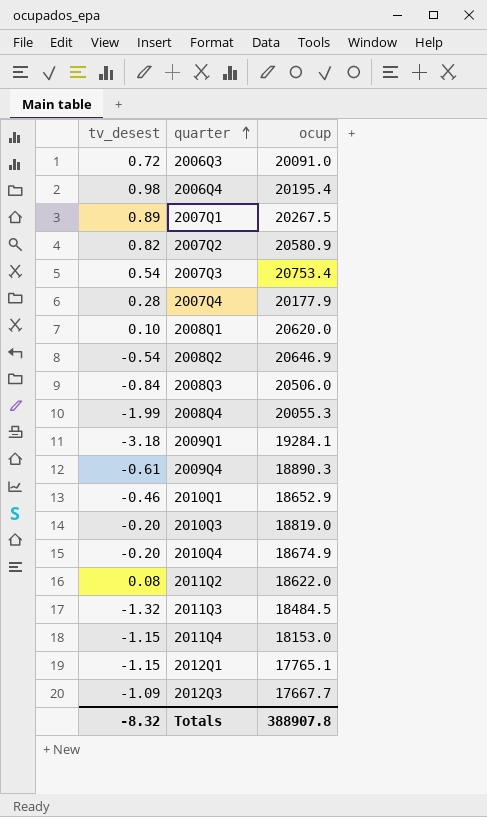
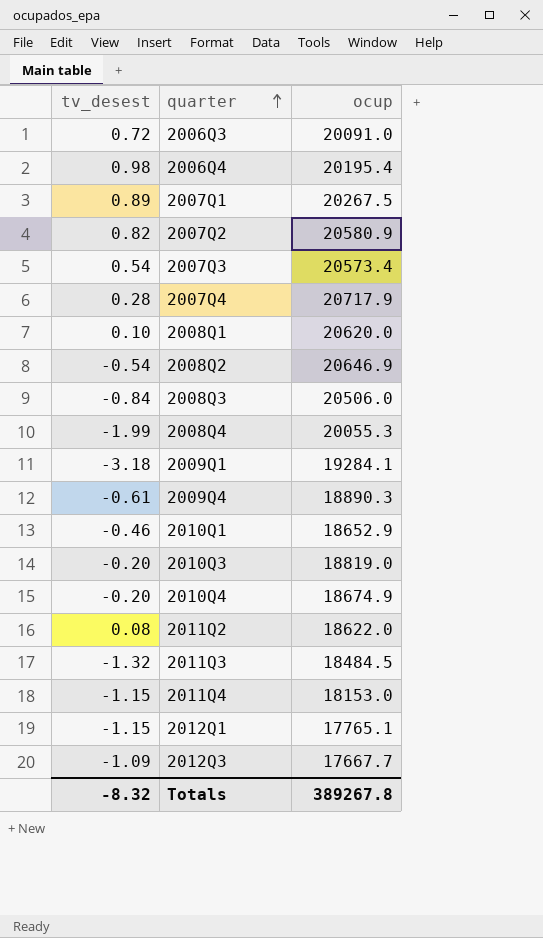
2007Q3 | ocup: 20753.4 -> 20573.4
2007Q4 | ocup: 20177.9 -> 20717.9
Totals | ocup: 388907.8 -> 389267.8

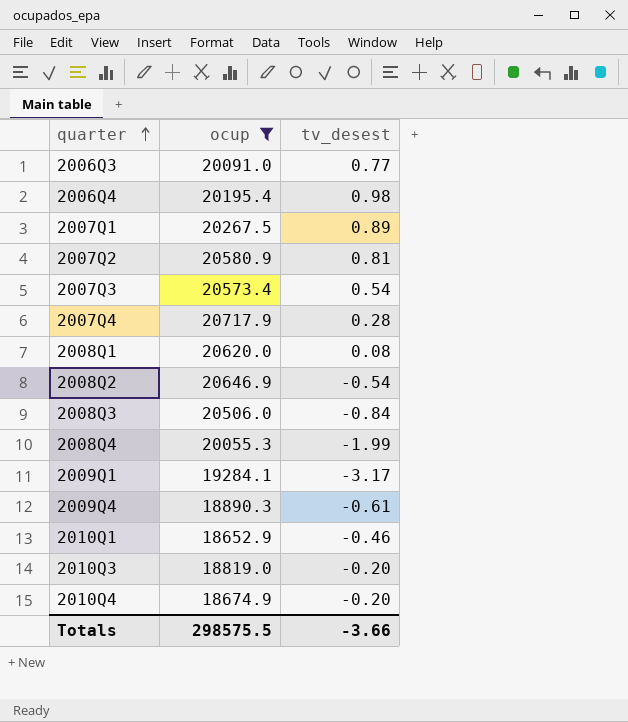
filter: none -> ocup >= 18652.9
column tv_desest | position: 1 -> 3
2006Q3 | tv_desest: 0.72 -> 0.77
2007Q2 | tv_desest: 0.82 -> 0.81
2008Q1 | tv_desest: 0.10 -> 0.08
2009Q1 | tv_desest: -3.18 -> -3.17
Totals | ocup: 389267.8 -> 298575.5
Totals | tv_desest: -8.32 -> -3.66

